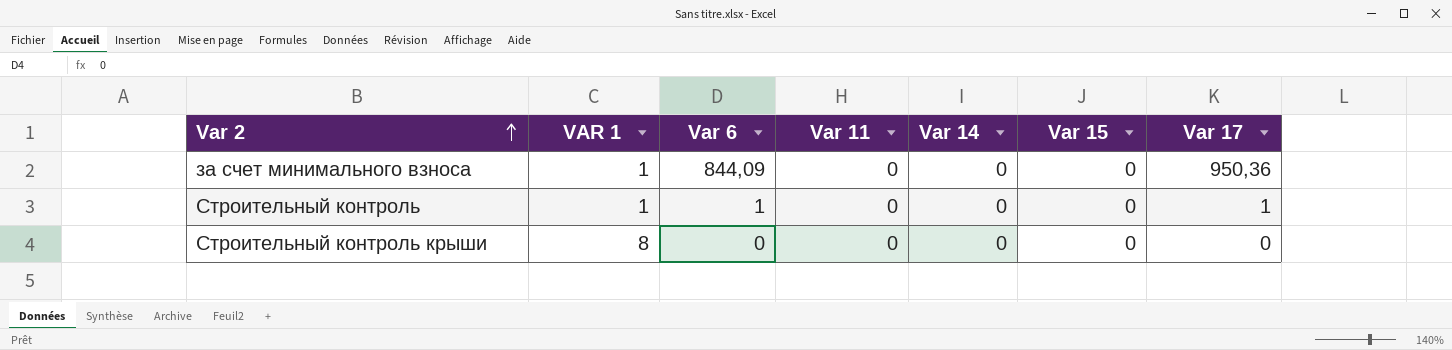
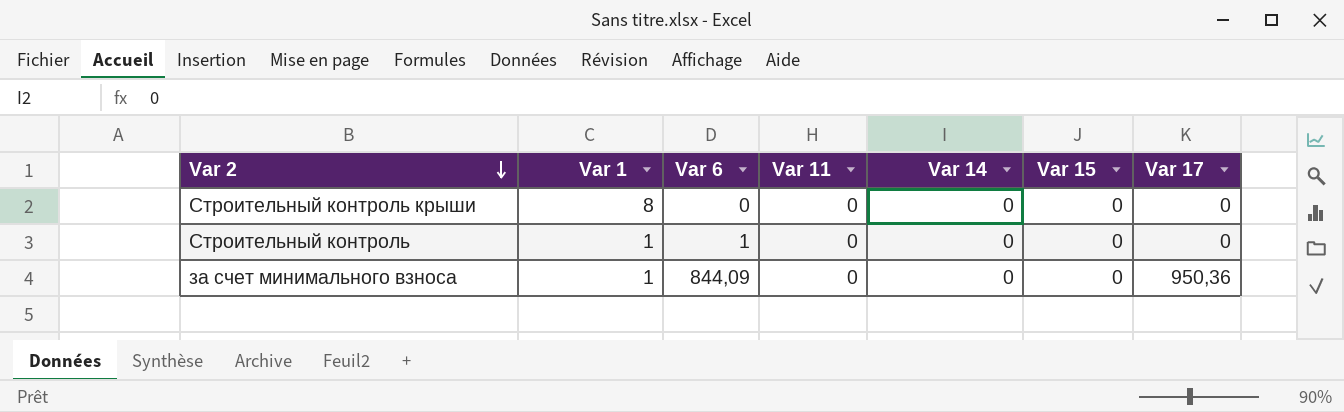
row order: Var 2 ascending -> Var 2 descending
column name: VAR 1 -> Var 1
Строительный контроль | Var 17: 1 -> 0

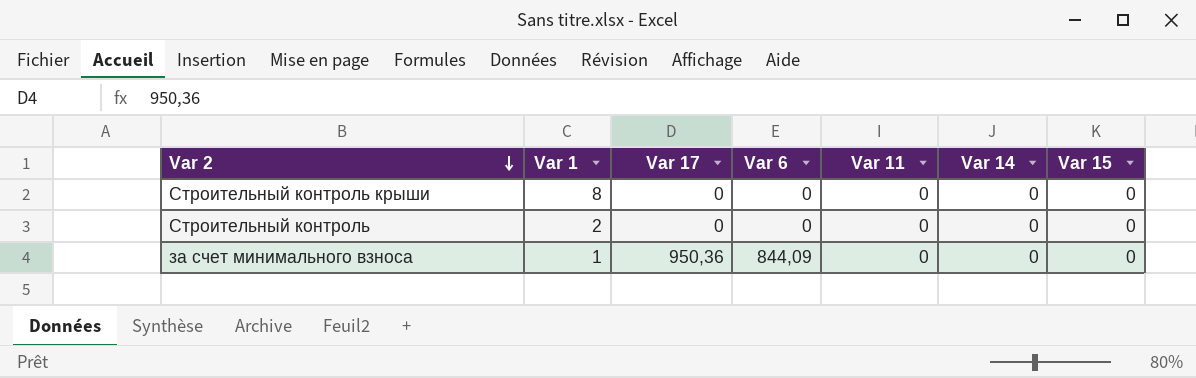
column Var 17 | position: 7 -> 3
Строительный контроль | Var 1: 1 -> 2
Строительный контроль | Var 6: 1 -> 0

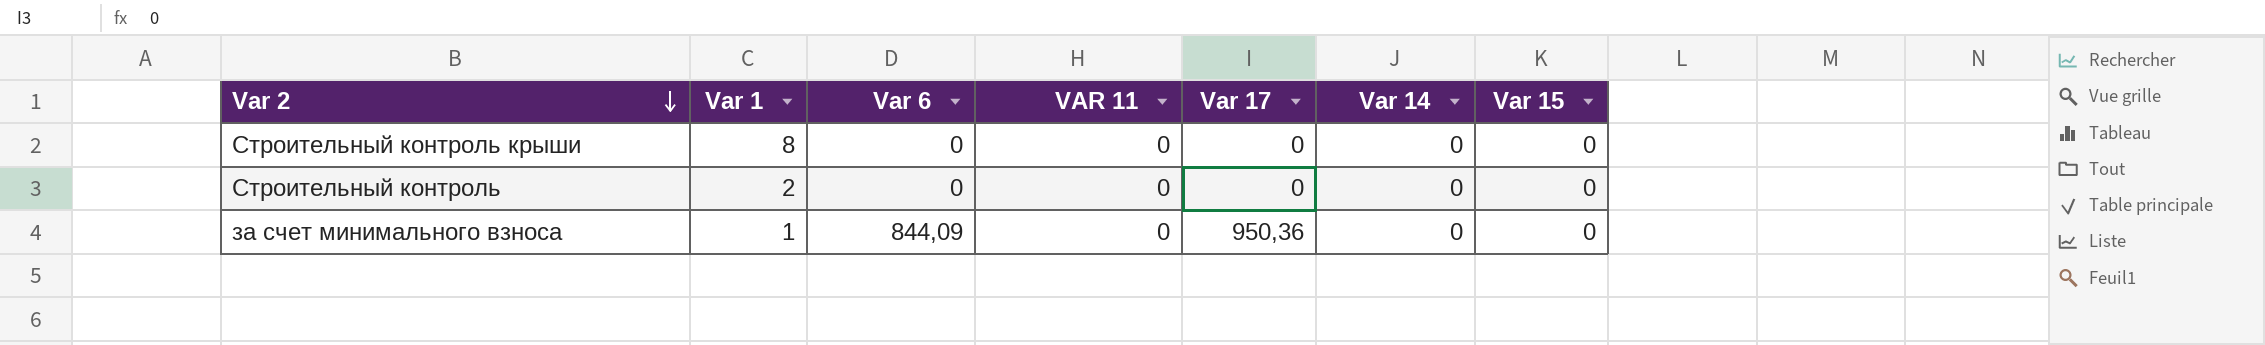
column name: Var 11 -> VAR 11
column Var 17 | position: 3 -> 5

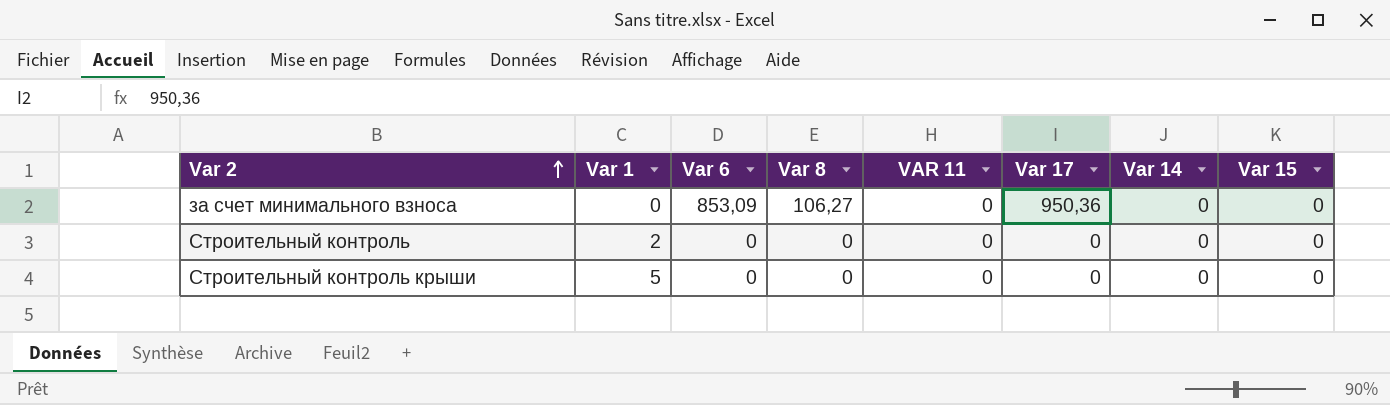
row order: Var 2 descending -> Var 2 ascending
column Var 8 | position: none -> 4
за счет минимального взноса | Var 1: 1 -> 0
за счет минимального взноса | Var 6: 844,09 -> 853,09
Строительный контроль крыши | Var 1: 8 -> 5

